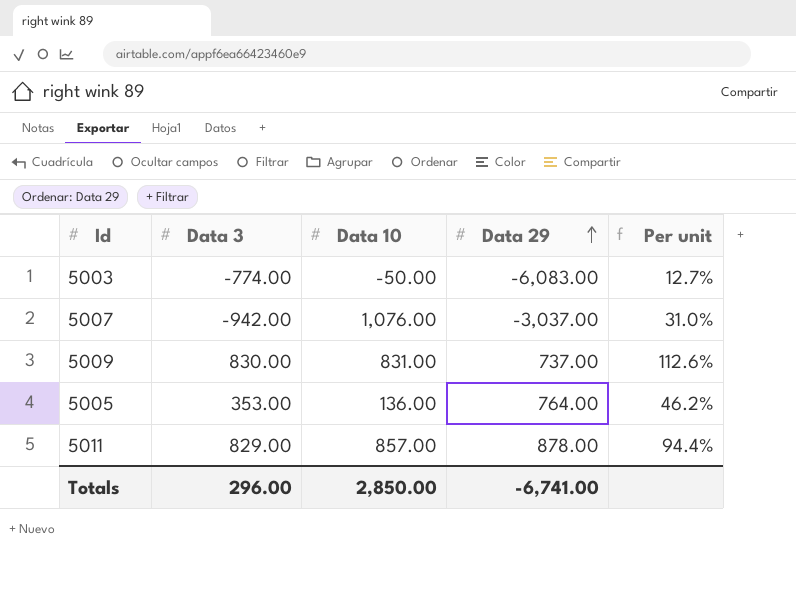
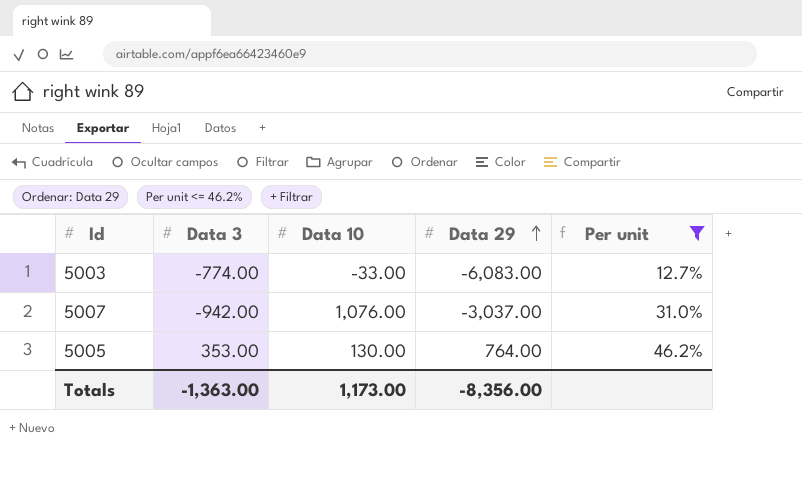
filter: none -> Per unit <= 46.2%
5003 | Data 10: -50.00 -> -33.00
5005 | Data 10: 136.00 -> 130.00
Totals | Data 3: 296.00 -> -1,363.00
Totals | Data 10: 2,850.00 -> 1,173.00
Totals | Data 29: -6,741.00 -> -8,356.00

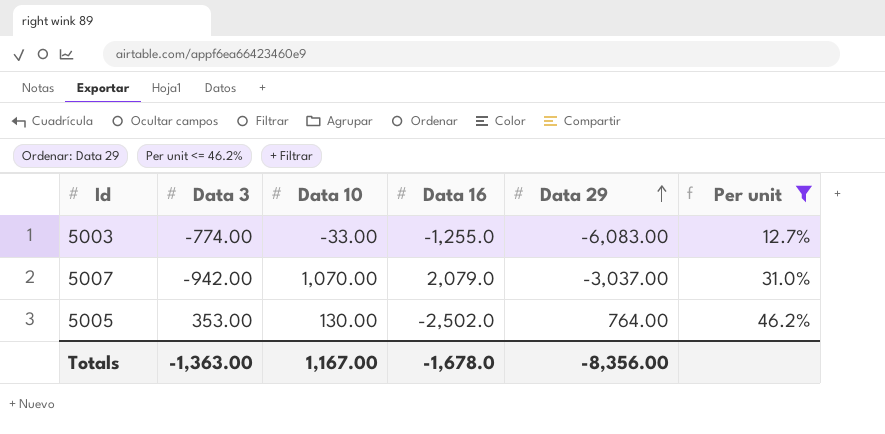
column Data 16 | position: none -> 4
5007 | Data 10: 1,076.00 -> 1,070.00
Totals | Data 10: 1,173.00 -> 1,167.00

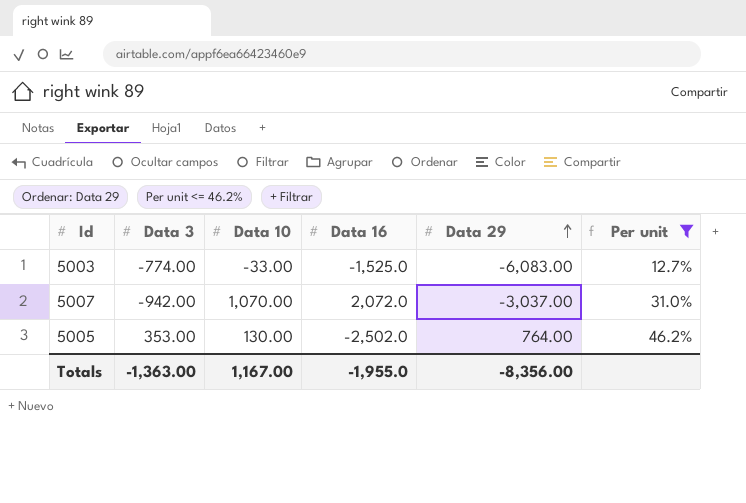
5003 | Data 16: -1,255.0 -> -1,525.0
5007 | Data 16: 2,079.0 -> 2,072.0
Totals | Data 16: -1,678.0 -> -1,955.0

